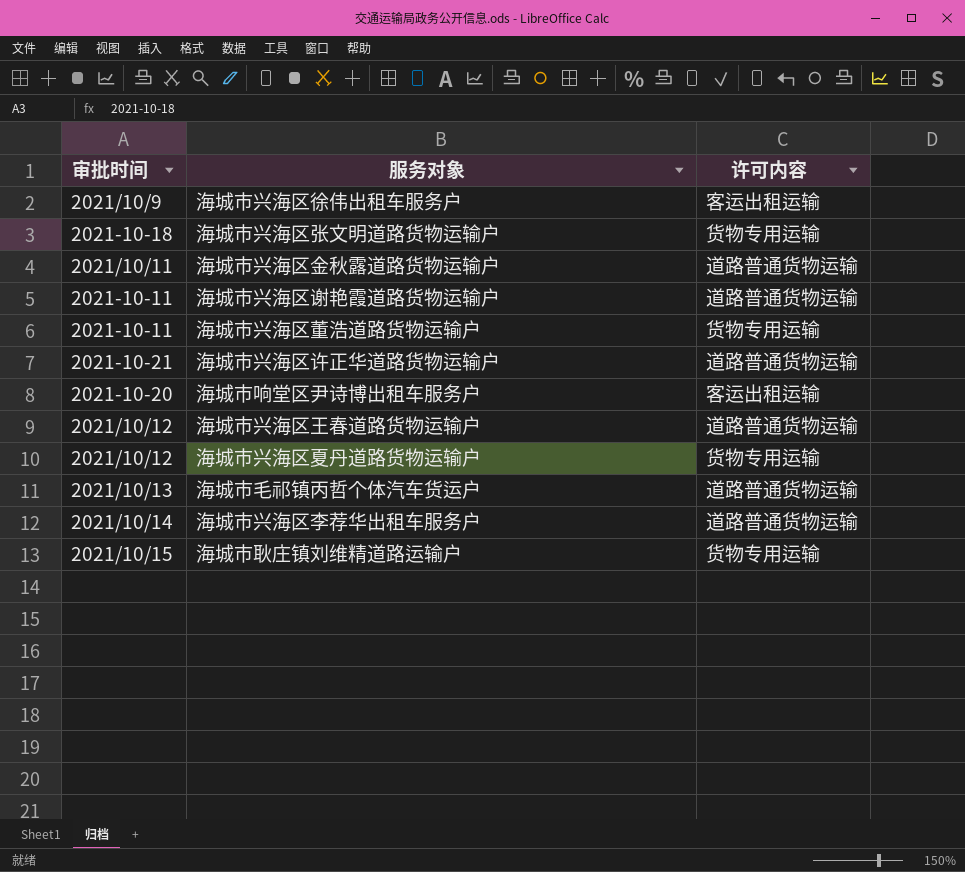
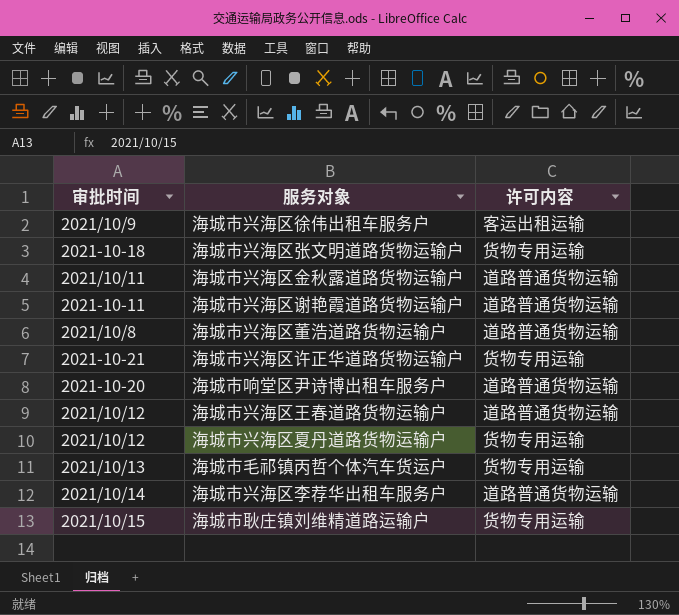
海城市兴海区董浩道路货物运输户 | 审批时间: 2021-10-11 -> 2021/10/8
海城市兴海区董浩道路货物运输户 | 许可内容: 货物专用运输 -> 道路普通货物运输
海城市兴海区许正华道路货物运输户 | 许可内容: 道路普通货物运输 -> 货物专用运输
海城市响堂区尹诗博出租车服务户 | 许可内容: 客运出租运输 -> 道路普通货物运输
海城市毛祁镇丙哲个体汽车货运户 | 许可内容: 道路普通货物运输 -> 货物专用运输

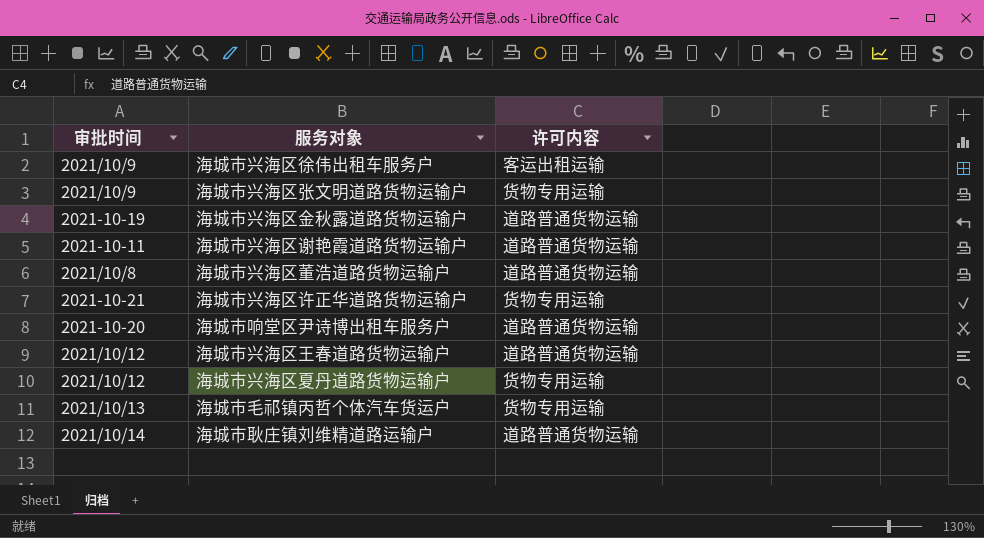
row 海城市兴海区李荐华出租车服务户: 2021/10/14 | 道路普通货物运输 -> none
海城市兴海区张文明道路货物运输户 | 审批时间: 2021-10-18 -> 2021/10/9
海城市兴海区金秋露道路货物运输户 | 审批时间: 2021/10/11 -> 2021-10-19
海城市耿庄镇刘维精道路运输户 | 审批时间: 2021/10/15 -> 2021/10/14
海城市耿庄镇刘维精道路运输户 | 许可内容: 货物专用运输 -> 道路普通货物运输

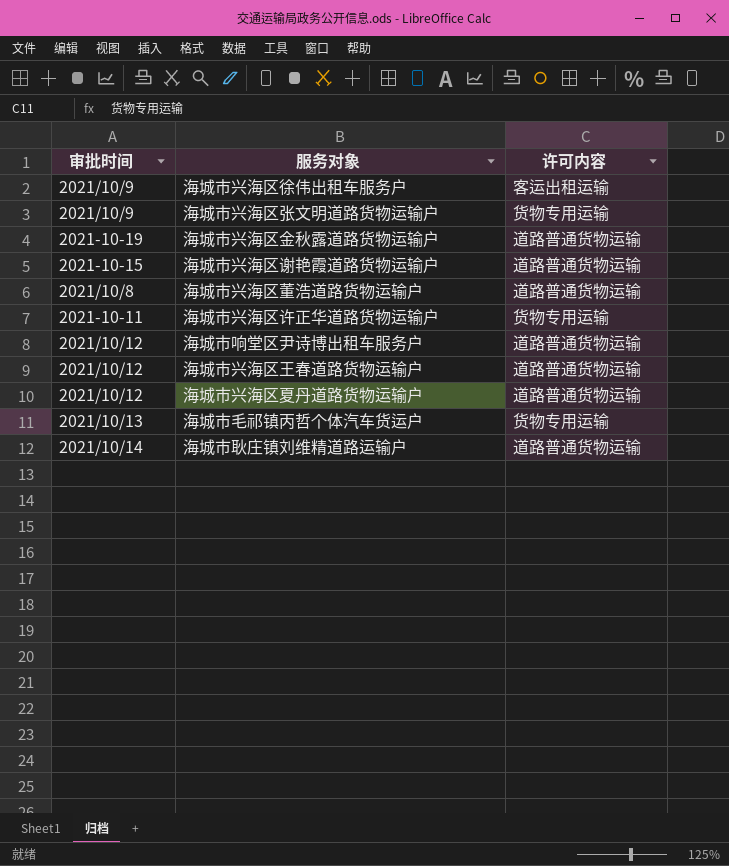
海城市兴海区谢艳霞道路货物运输户 | 审批时间: 2021-10-11 -> 2021-10-15
海城市兴海区许正华道路货物运输户 | 审批时间: 2021-10-21 -> 2021-10-11
海城市响堂区尹诗博出租车服务户 | 审批时间: 2021-10-20 -> 2021/10/12
海城市兴海区夏丹道路货物运输户 | 许可内容: 货物专用运输 -> 道路普通货物运输

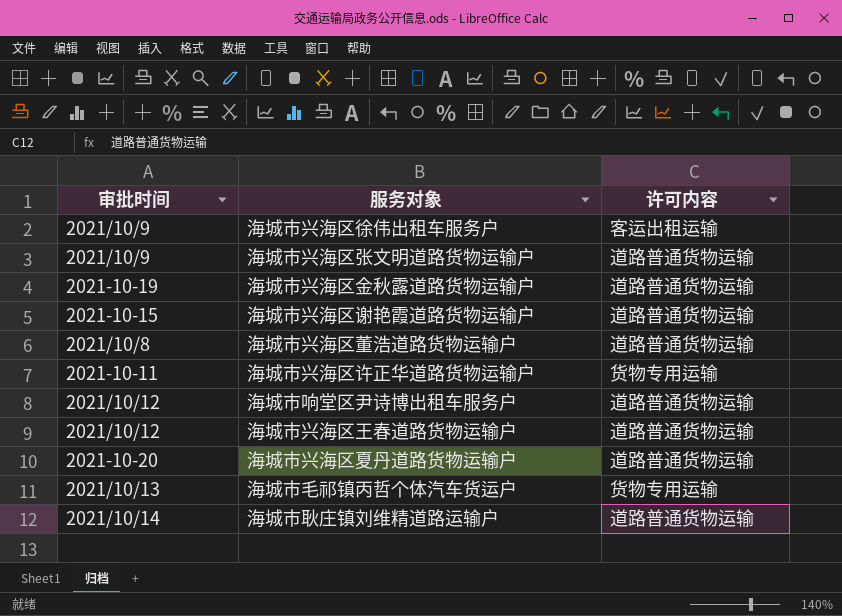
海城市兴海区张文明道路货物运输户 | 许可内容: 货物专用运输 -> 道路普通货物运输
海城市兴海区夏丹道路货物运输户 | 审批时间: 2021/10/12 -> 2021-10-20

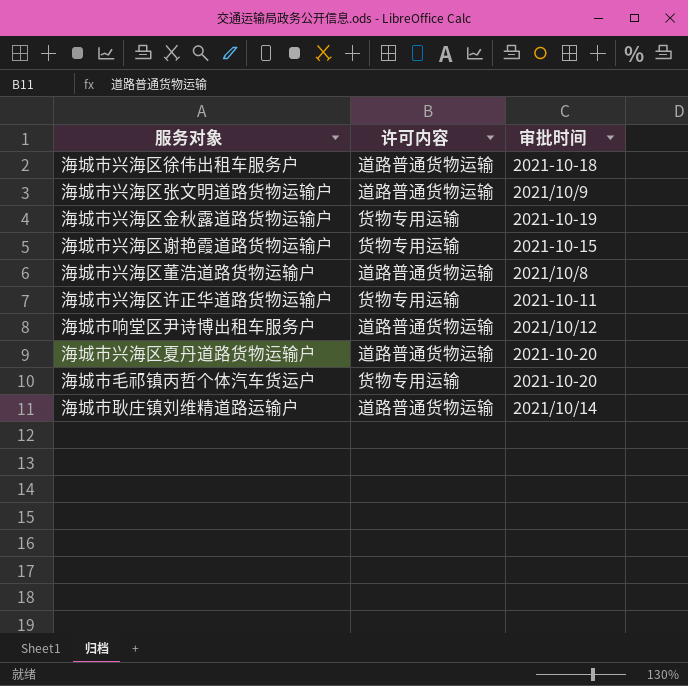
column 审批时间 | position: 1 -> 3
row 海城市兴海区王春道路货物运输户: 2021/10/12 | 道路普通货物运输 -> none
海城市兴海区徐伟出租车服务户 | 许可内容: 客运出租运输 -> 道路普通货物运输
海城市兴海区徐伟出租车服务户 | 审批时间: 2021/10/9 -> 2021-10-18
海城市兴海区金秋露道路货物运输户 | 许可内容: 道路普通货物运输 -> 货物专用运输
海城市兴海区谢艳霞道路货物运输户 | 许可内容: 道路普通货物运输 -> 货物专用运输
海城市毛祁镇丙哲个体汽车货运户 | 审批时间: 2021/10/13 -> 2021-10-20

